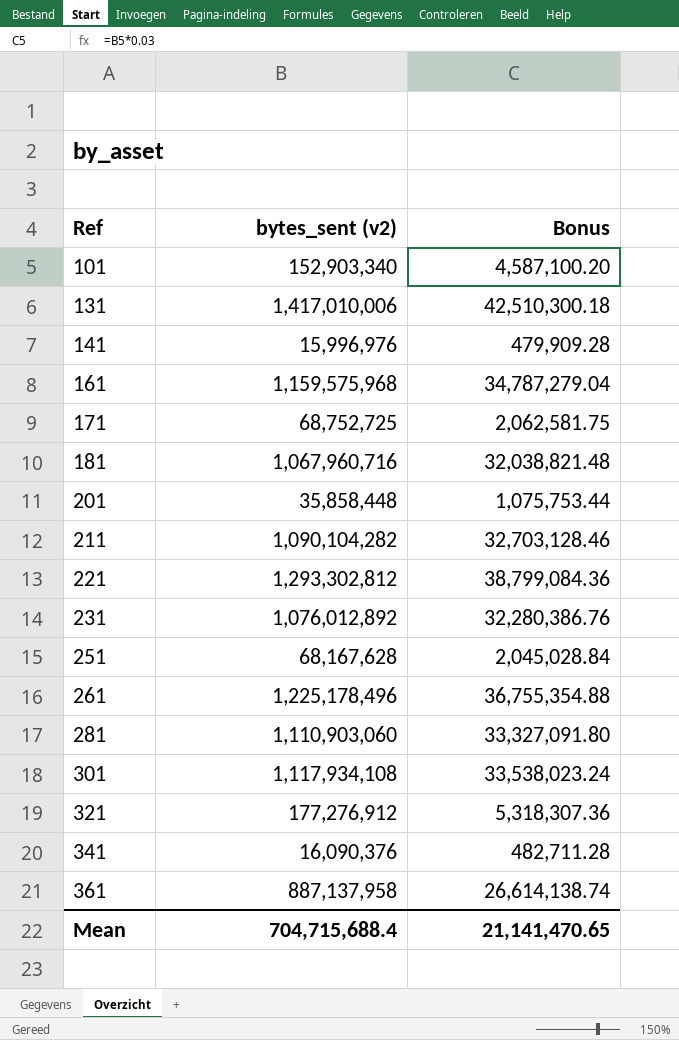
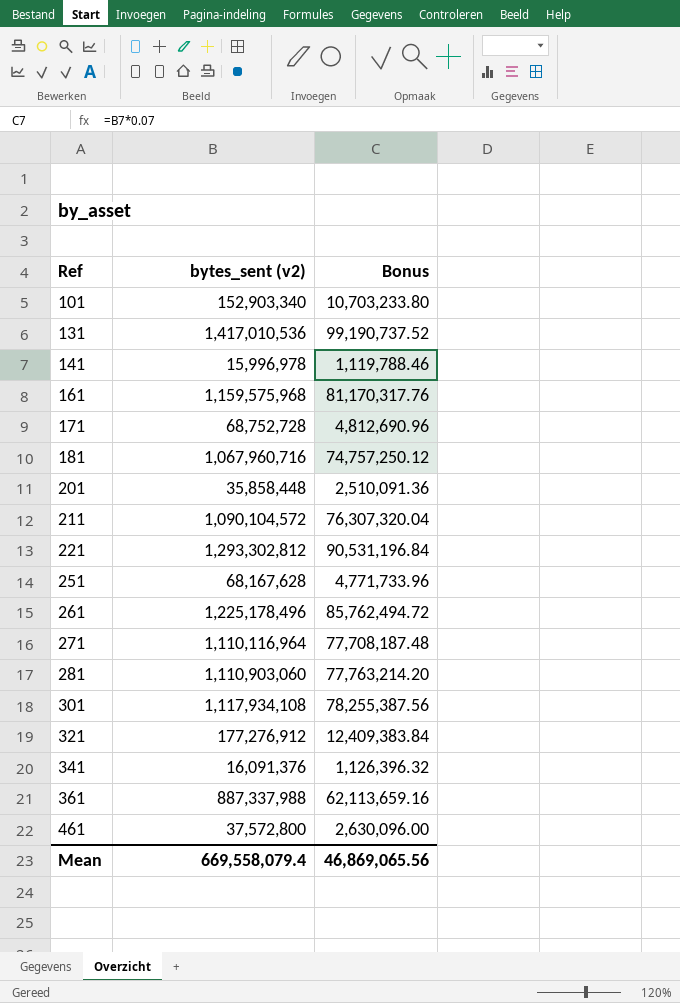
column Bonus | formula: [bytes_sent (v2)] * 0.03 -> [bytes_sent (v2)] * 0.07
row 231: 1,076,012,892 | 32,280,386.76 -> none
131 | bytes_sent (v2): 1,417,010,006 -> 1,417,010,536
141 | bytes_sent (v2): 15,996,976 -> 15,996,978
171 | bytes_sent (v2): 68,752,725 -> 68,752,728
211 | bytes_sent (v2): 1,090,104,282 -> 1,090,104,572
row 271: none -> 1,110,116,964 | 77,708,187.48
341 | bytes_sent (v2): 16,090,376 -> 16,091,376
361 | bytes_sent (v2): 887,137,958 -> 887,337,988
row 461: none -> 37,572,800 | 2,630,096.00
Mean | bytes_sent (v2): 704,715,688.4 -> 669,558,079.4
Mean | Bonus: 21,141,470.65 -> 46,869,065.56

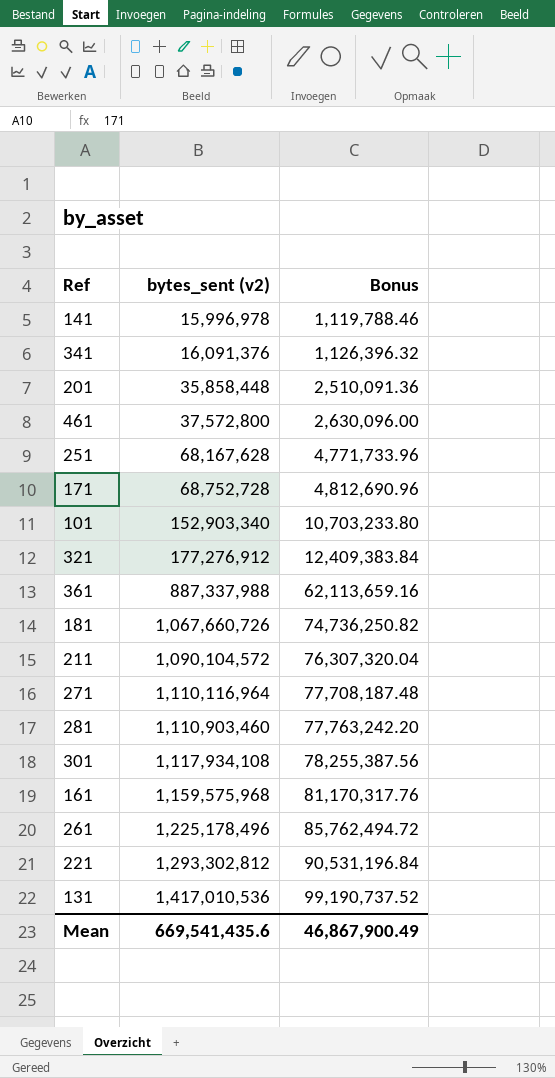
row order: Ref ascending -> bytes_sent (v2) ascending
181 | bytes_sent (v2): 1,067,960,716 -> 1,067,660,726
181 | Bonus: 74,757,250.12 -> 74,736,250.82
281 | bytes_sent (v2): 1,110,903,060 -> 1,110,903,460
281 | Bonus: 77,763,214.20 -> 77,763,242.20
Mean | bytes_sent (v2): 669,558,079.4 -> 669,541,435.6
Mean | Bonus: 46,869,065.56 -> 46,867,900.49

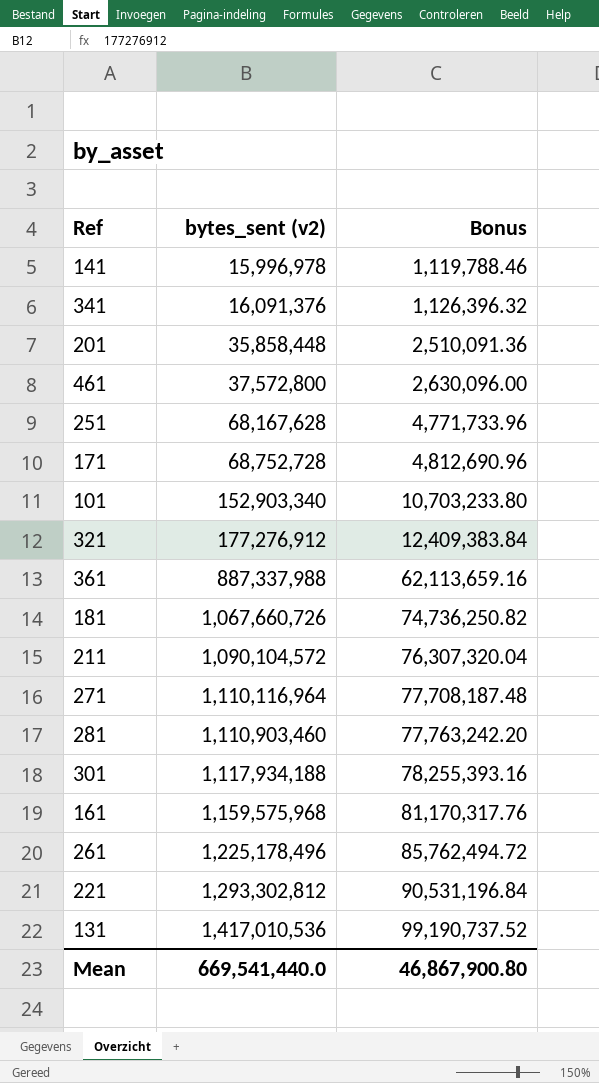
301 | bytes_sent (v2): 1,117,934,108 -> 1,117,934,188
301 | Bonus: 78,255,387.56 -> 78,255,393.16
Mean | bytes_sent (v2): 669,541,435.6 -> 669,541,440.0
Mean | Bonus: 46,867,900.49 -> 46,867,900.80

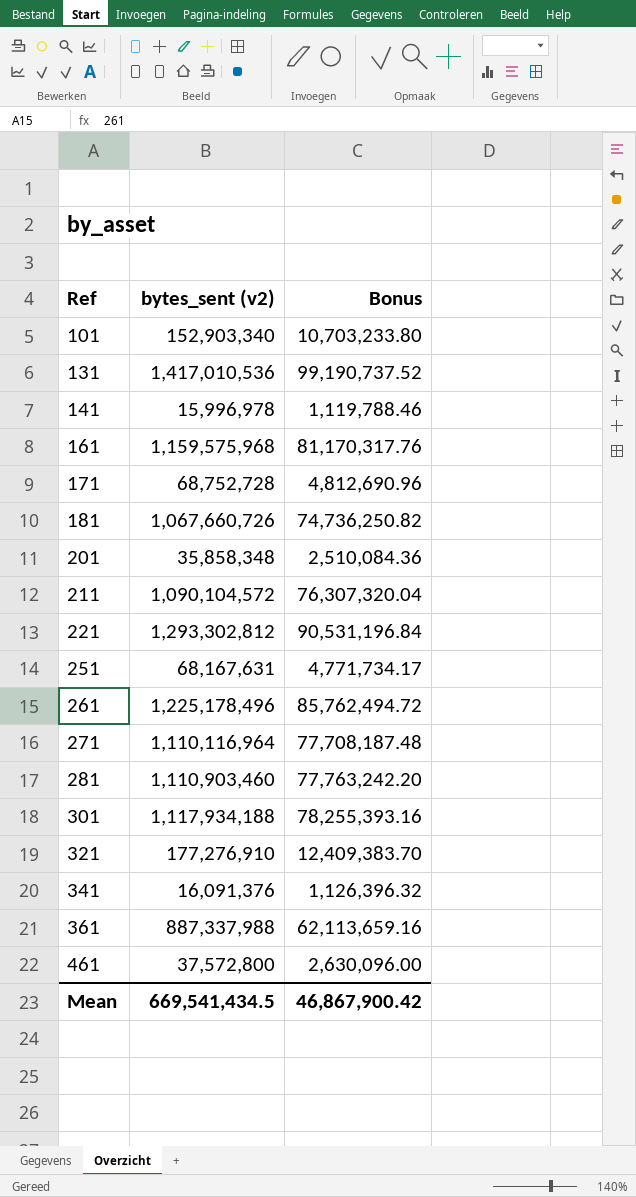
row order: bytes_sent (v2) ascending -> Ref ascending
201 | bytes_sent (v2): 35,858,448 -> 35,858,348
201 | Bonus: 2,510,091.36 -> 2,510,084.36
251 | bytes_sent (v2): 68,167,628 -> 68,167,631
251 | Bonus: 4,771,733.96 -> 4,771,734.17
321 | bytes_sent (v2): 177,276,912 -> 177,276,910
321 | Bonus: 12,409,383.84 -> 12,409,383.70
Mean | bytes_sent (v2): 669,541,440.0 -> 669,541,434.5
Mean | Bonus: 46,867,900.80 -> 46,867,900.42

